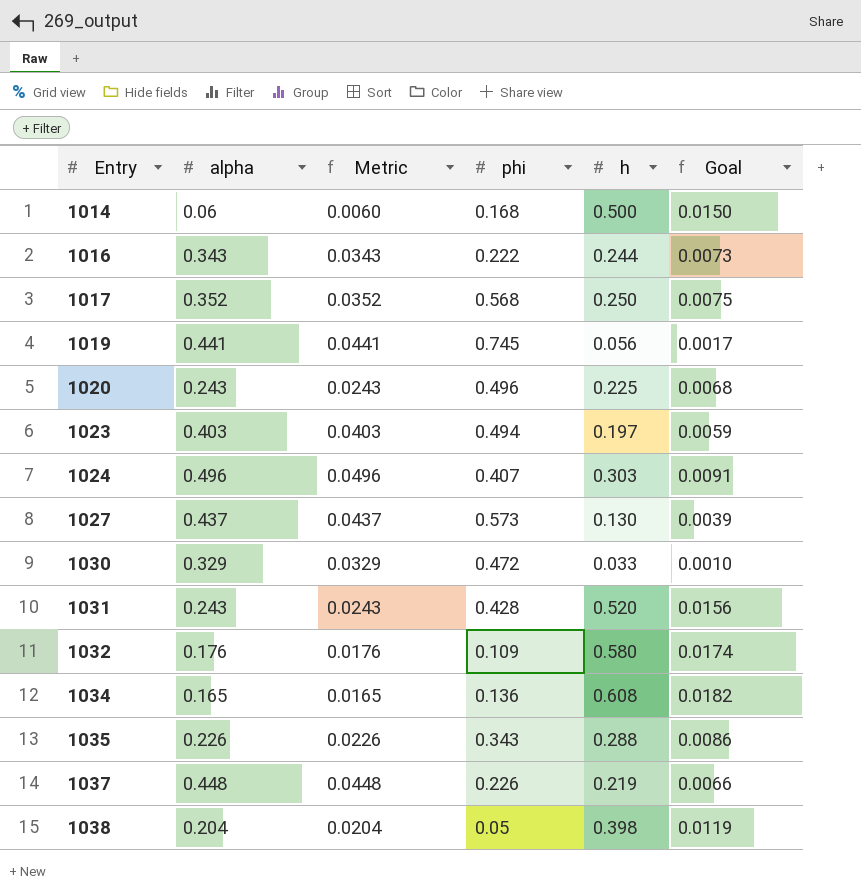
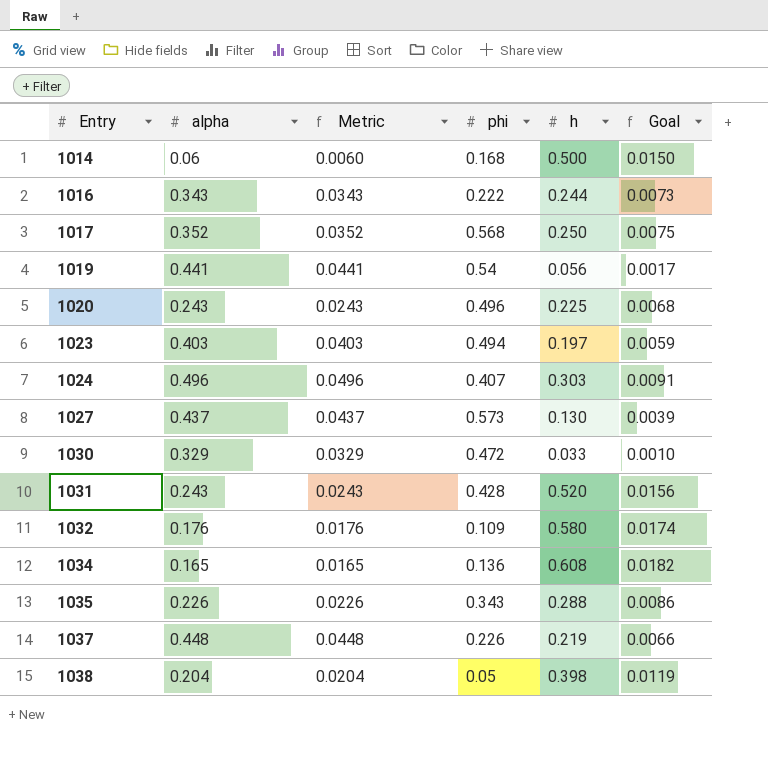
1019 | phi: 0.745 -> 0.54

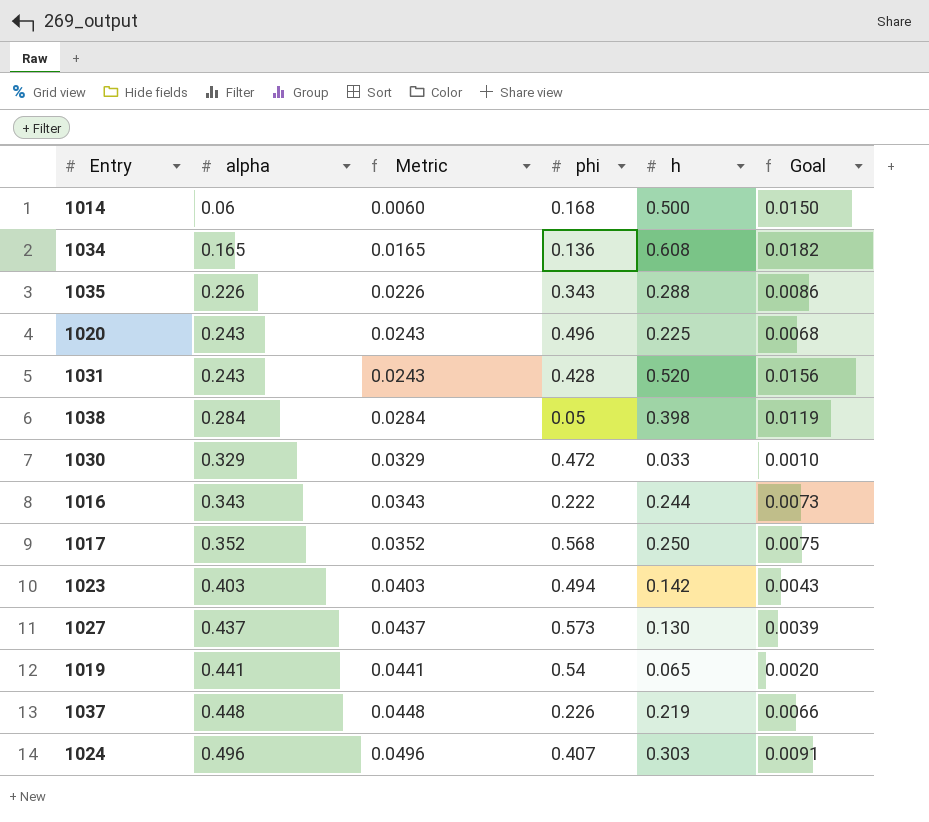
row order: Entry ascending -> alpha ascending
row 1032: 0.176 | 0.0176 | 0.109 | 0.580 | 0.0174 -> none
1038 | alpha: 0.204 -> 0.284
1038 | Metric: 0.0204 -> 0.0284
1023 | h: 0.197 -> 0.142
1023 | Goal: 0.0059 -> 0.0043
1019 | h: 0.056 -> 0.065
1019 | Goal: 0.0017 -> 0.0020

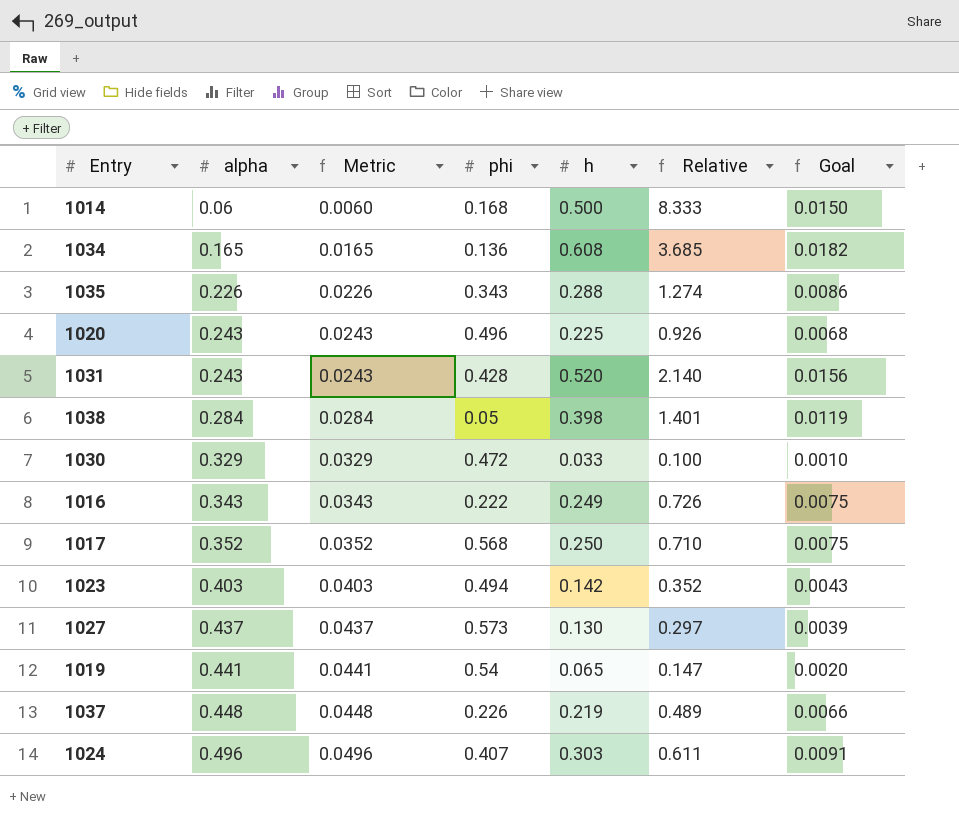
column Relative | formula: none -> [h] / [alpha]
1016 | h: 0.244 -> 0.249
1016 | Goal: 0.0073 -> 0.0075

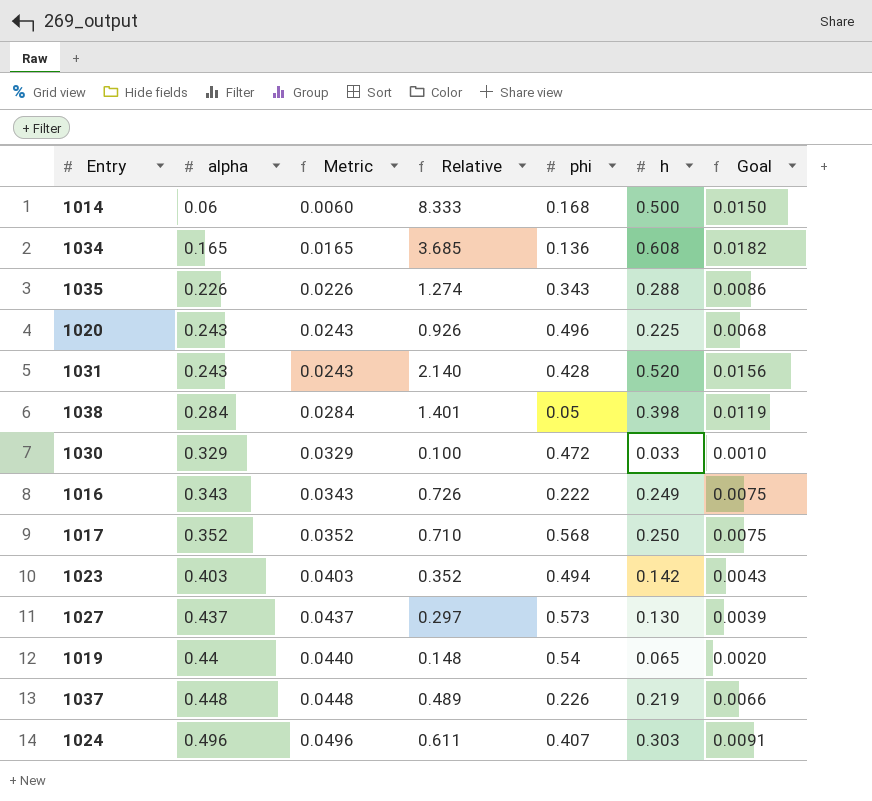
column Relative | position: 6 -> 4
1019 | alpha: 0.441 -> 0.44
1019 | Metric: 0.0441 -> 0.0440
1019 | Relative: 0.147 -> 0.148

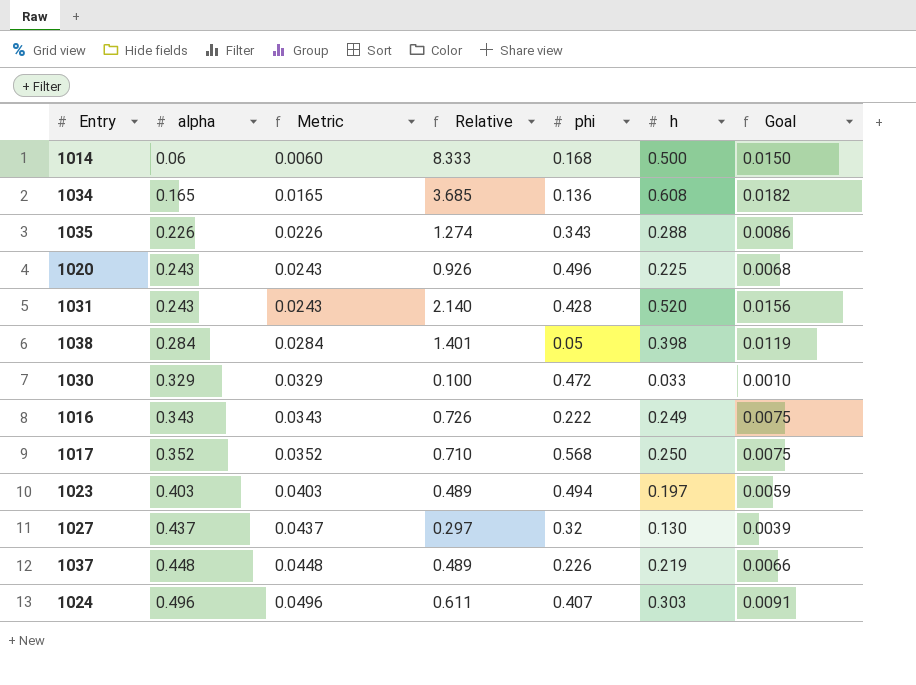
row 1019: 0.44 | 0.0440 | 0.148 | 0.54 | 0.065 | 0.0020 -> none
1023 | Relative: 0.352 -> 0.489
1023 | h: 0.142 -> 0.197
1023 | Goal: 0.0043 -> 0.0059
1027 | phi: 0.573 -> 0.32

